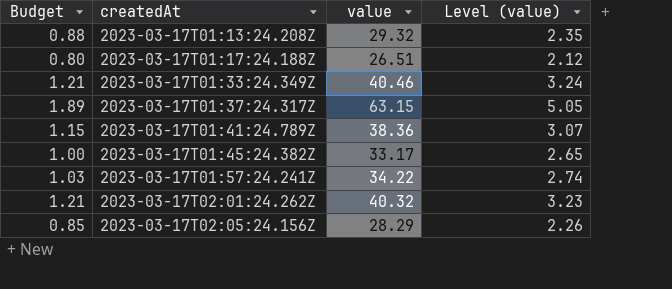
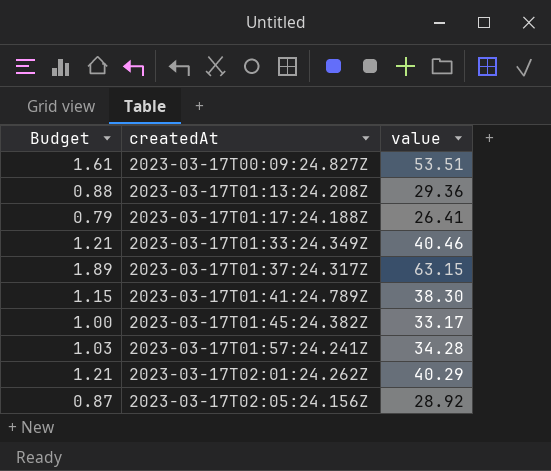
column Level (value) | formula: [value] * 0.08 -> none
row 2023-03-17T00:09:24.827Z: none -> 1.61 | 53.51
2023-03-17T01:13:24.208Z | value: 29.32 -> 29.36
2023-03-17T01:17:24.188Z | Budget: 0.80 -> 0.79
2023-03-17T01:17:24.188Z | value: 26.51 -> 26.41
2023-03-17T01:41:24.789Z | value: 38.36 -> 38.30
2023-03-17T01:57:24.241Z | value: 34.22 -> 34.28
2023-03-17T02:01:24.262Z | value: 40.32 -> 40.29
2023-03-17T02:05:24.156Z | Budget: 0.85 -> 0.87
2023-03-17T02:05:24.156Z | value: 28.29 -> 28.92

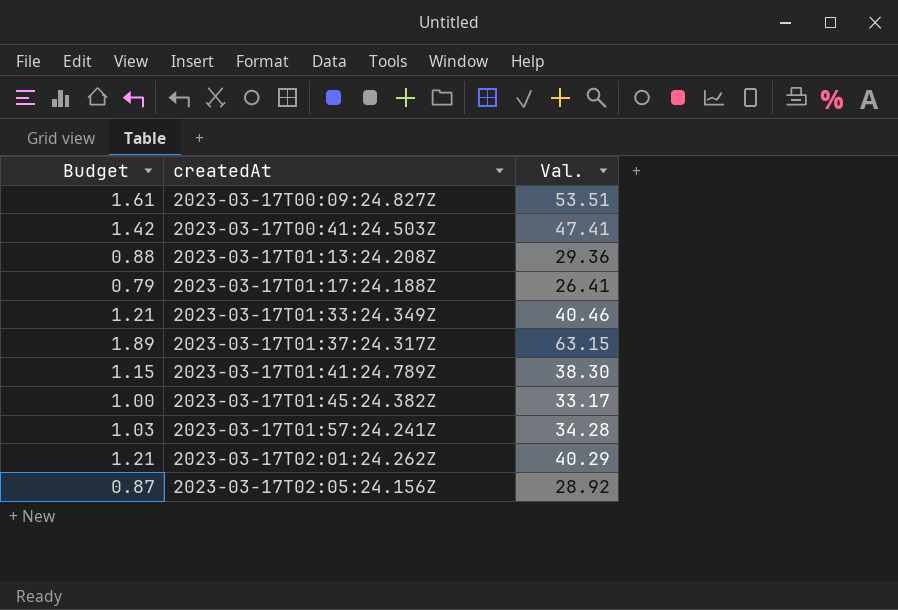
column name: value -> Val.
row 2023-03-17T00:41:24.503Z: none -> 1.42 | 47.41

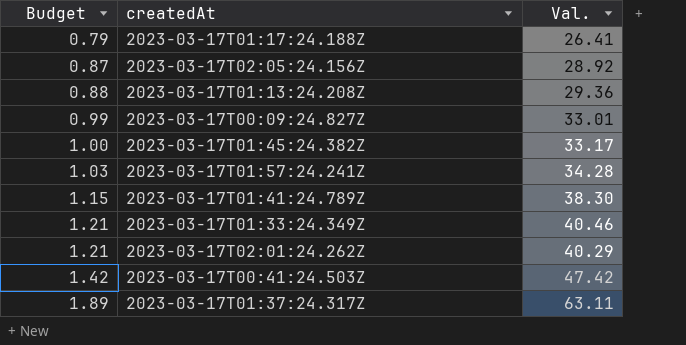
row order: createdAt ascending -> Budget ascending
2023-03-17T00:09:24.827Z | Budget: 1.61 -> 0.99
2023-03-17T00:09:24.827Z | Val.: 53.51 -> 33.01
2023-03-17T00:41:24.503Z | Val.: 47.41 -> 47.42
2023-03-17T01:37:24.317Z | Val.: 63.15 -> 63.11

